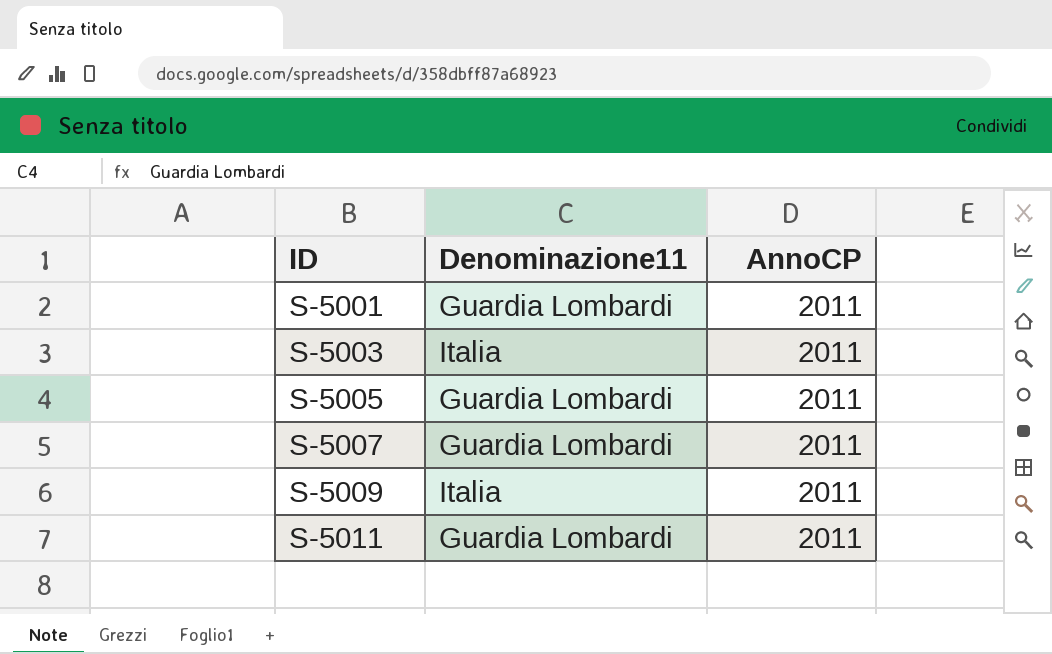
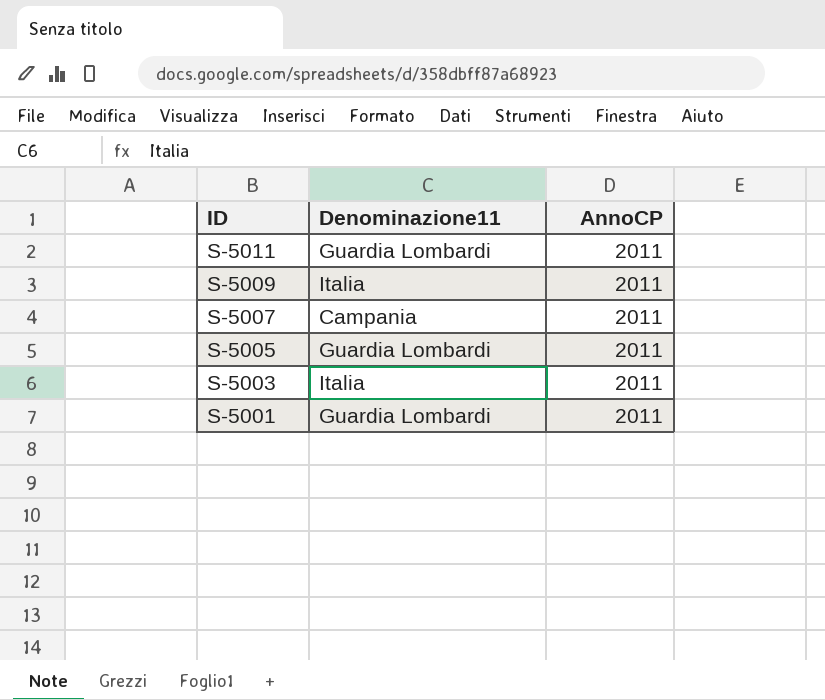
row order: ID ascending -> ID descending
S-5007 | Denominazione11: Guardia Lombardi -> Campania

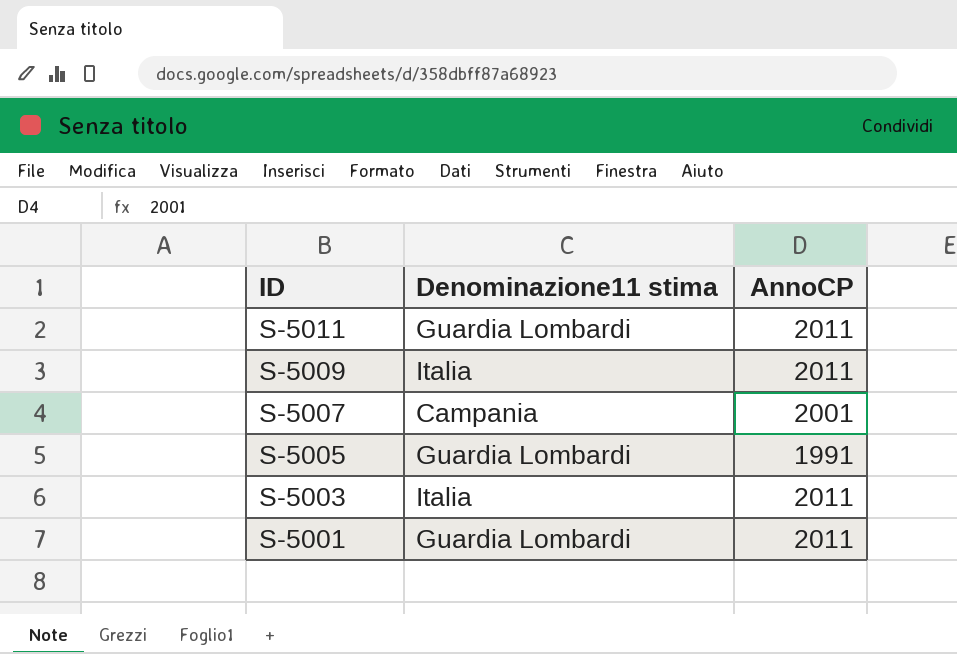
column name: Denominazione11 -> Denominazione11 stima
S-5007 | AnnoCP: 2011 -> 2001
S-5005 | AnnoCP: 2011 -> 1991

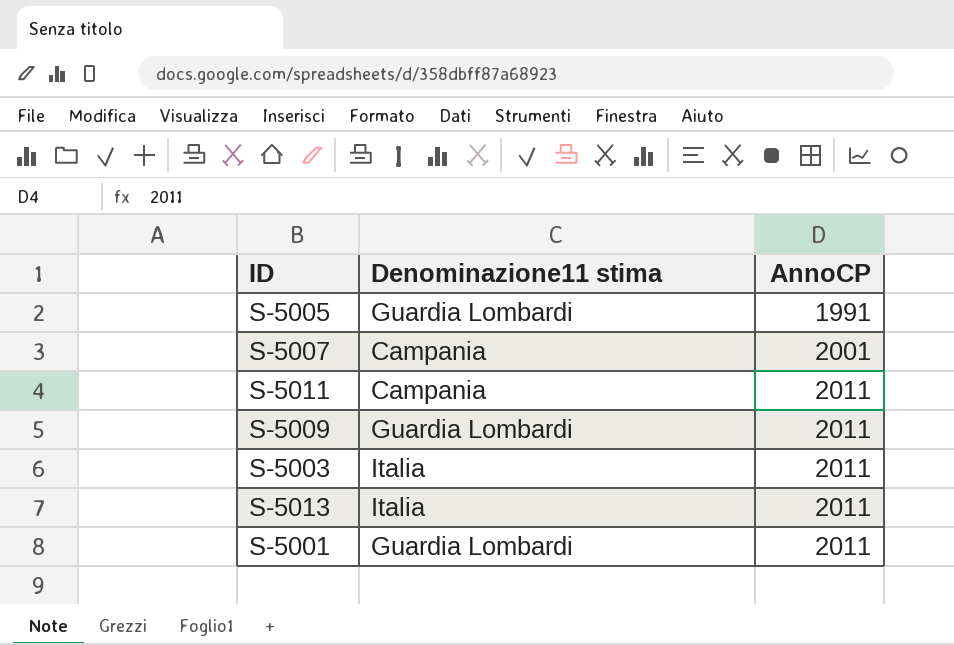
row order: ID descending -> AnnoCP ascending
S-5011 | Denominazione11 stima: Guardia Lombardi -> Campania
S-5009 | Denominazione11 stima: Italia -> Guardia Lombardi
row S-5013: none -> Italia | 2011

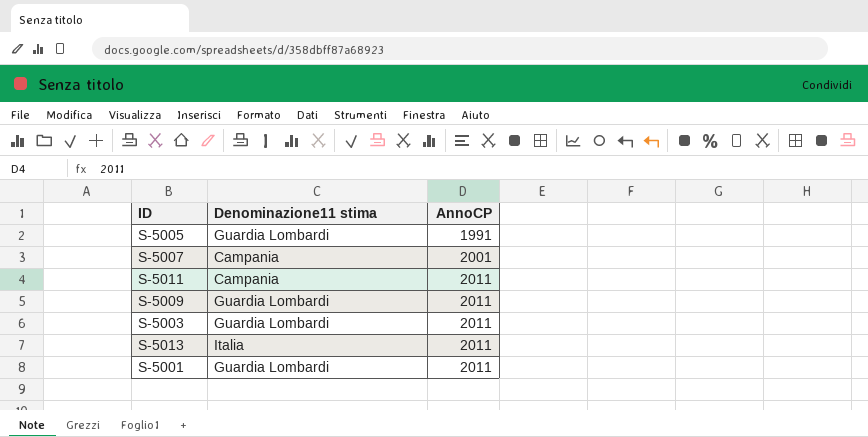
S-5003 | Denominazione11 stima: Italia -> Guardia Lombardi

